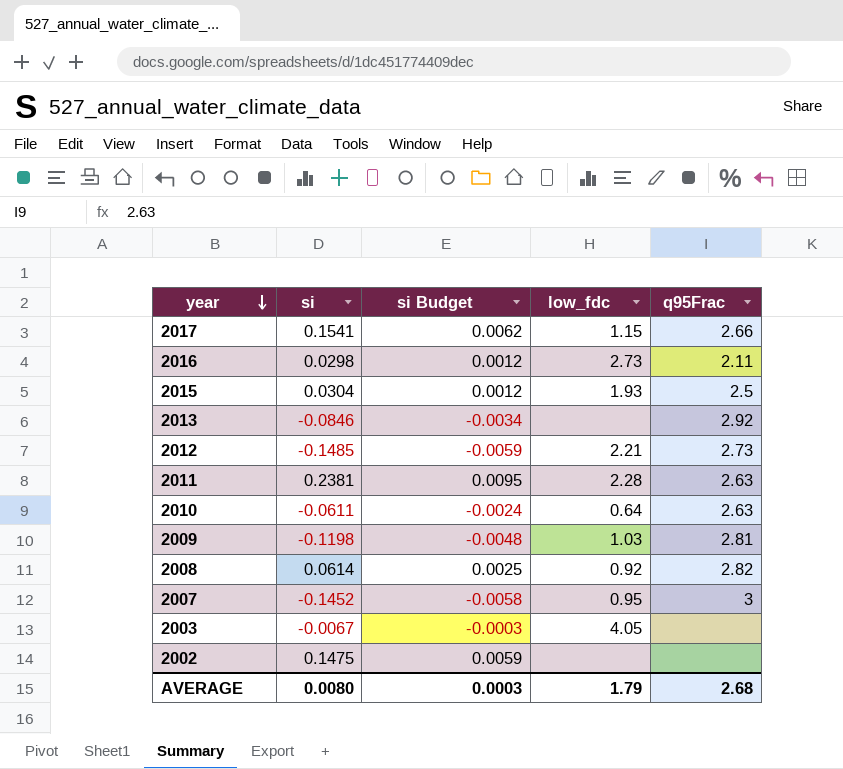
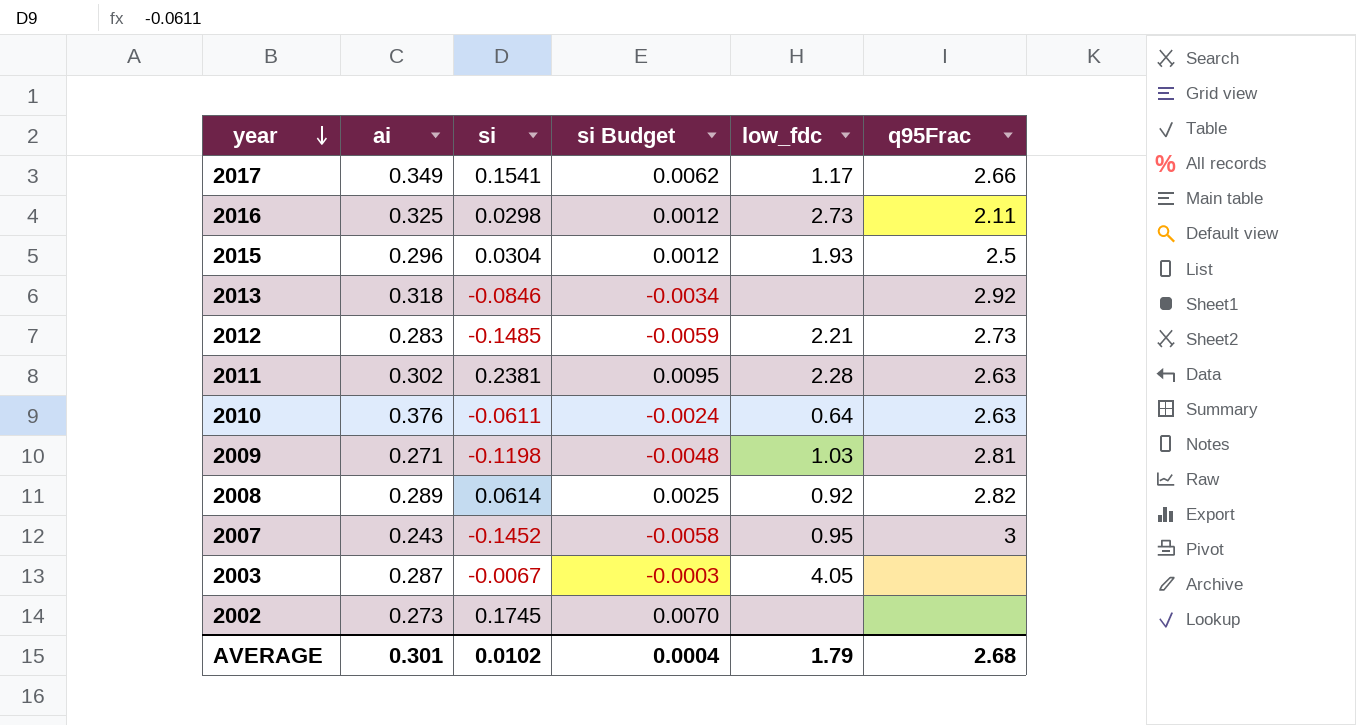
column ai | position: none -> 2
2017 | low_fdc: 1.15 -> 1.17
2002 | si: 0.1475 -> 0.1745
2002 | si Budget: 0.0059 -> 0.0070
AVERAGE | si: 0.0080 -> 0.0102
AVERAGE | si Budget: 0.0003 -> 0.0004

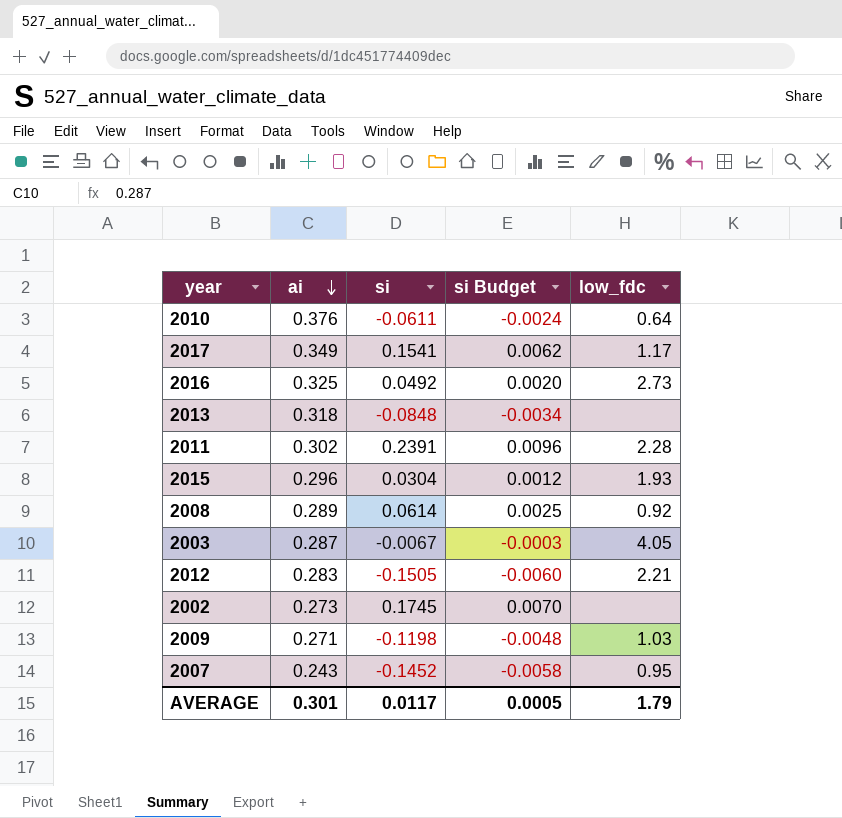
row order: year descending -> ai descending
column q95Frac | position: 6 -> none
2016 | si: 0.0298 -> 0.0492
2016 | si Budget: 0.0012 -> 0.0020
2013 | si: -0.0846 -> -0.0848
2011 | si: 0.2381 -> 0.2391
2011 | si Budget: 0.0095 -> 0.0096
2012 | si: -0.1485 -> -0.1505
2012 | si Budget: -0.0059 -> -0.0060
AVERAGE | si: 0.0102 -> 0.0117
AVERAGE | si Budget: 0.0004 -> 0.0005

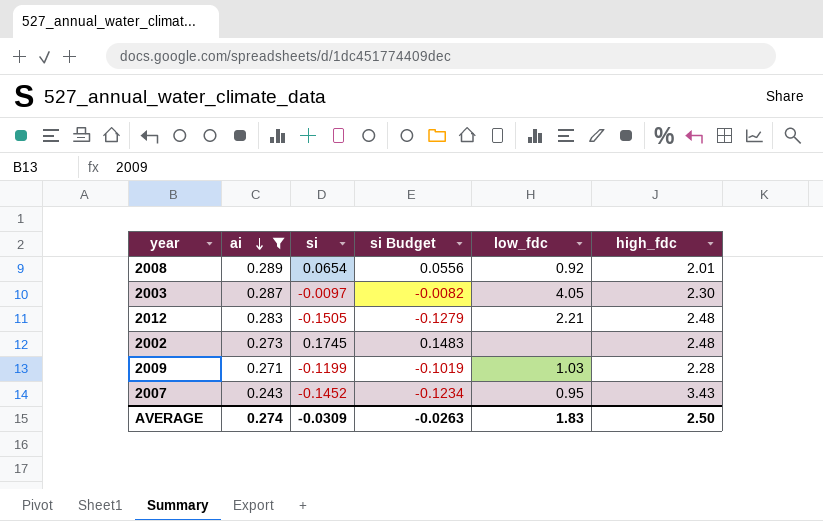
filter: none -> ai <= 0.289
column si Budget | formula: [si] * 0.04 -> [si] * 0.85
column high_fdc | position: none -> 6
2008 | si: 0.0614 -> 0.0654
2003 | si: -0.0067 -> -0.0097
2009 | si: -0.1198 -> -0.1199
AVERAGE | ai: 0.301 -> 0.274
AVERAGE | si: 0.0117 -> -0.0309
AVERAGE | si Budget: 0.0005 -> -0.0263
AVERAGE | low_fdc: 1.79 -> 1.83

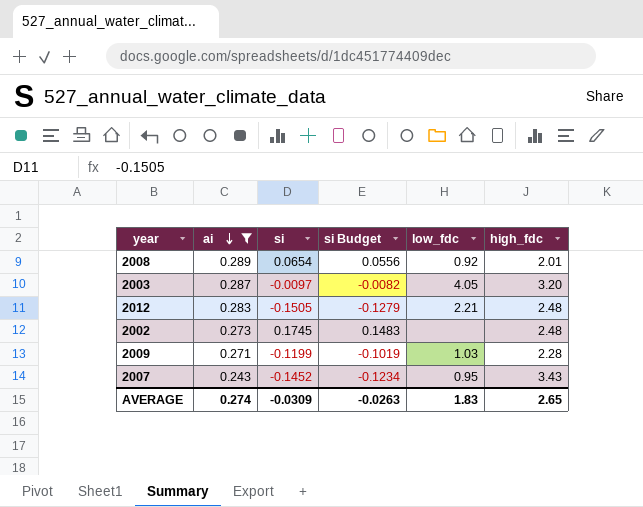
2003 | high_fdc: 2.30 -> 3.20
AVERAGE | high_fdc: 2.50 -> 2.65

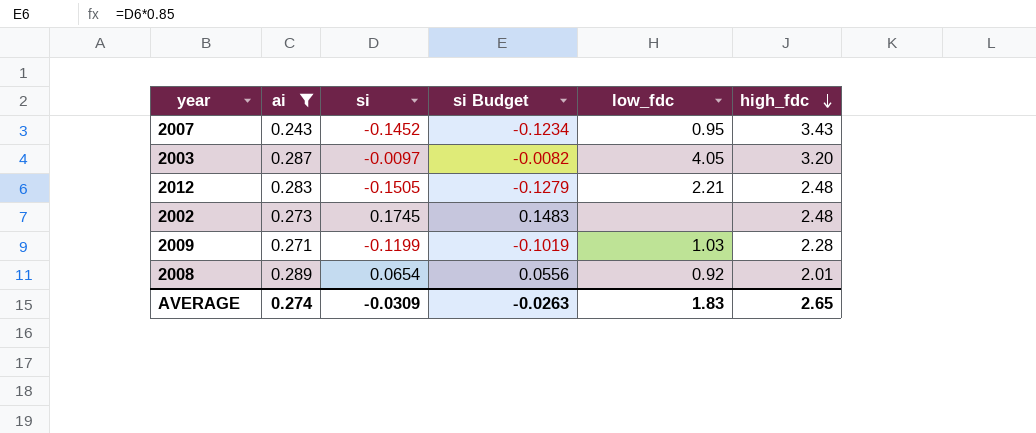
row order: ai descending -> high_fdc descending

